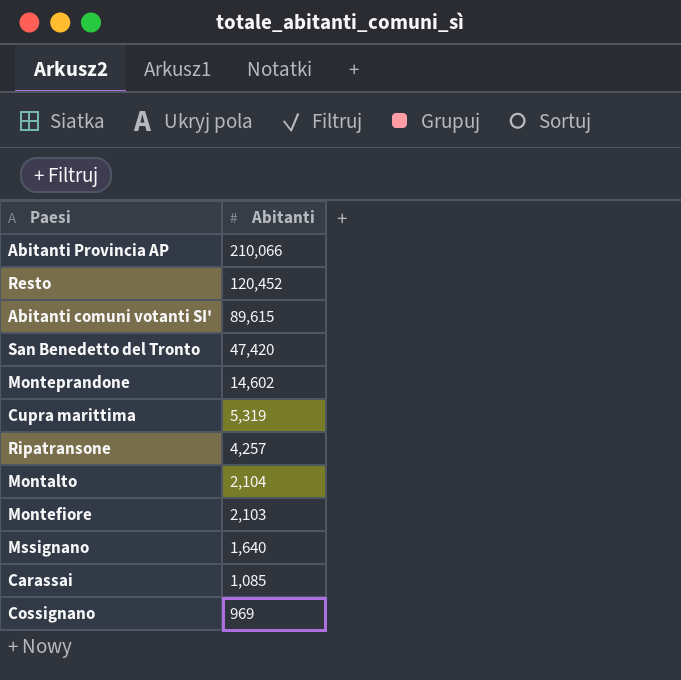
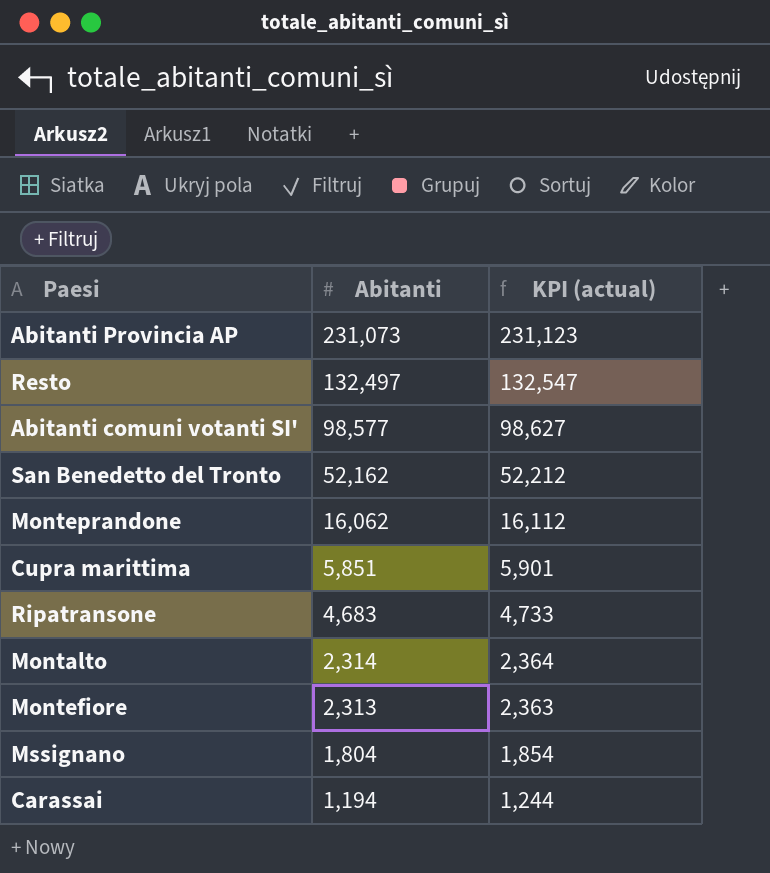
column KPI (actual) | formula: none -> [Abitanti] + 50
row Cossignano: 969 -> none
Abitanti Provincia AP | Abitanti: 210,066 -> 231,073
Resto | Abitanti: 120,452 -> 132,497
Abitanti comuni votanti SI' | Abitanti: 89,615 -> 98,577
San Benedetto del Tronto | Abitanti: 47,420 -> 52,162
Monteprandone | Abitanti: 14,602 -> 16,062
Cupra marittima | Abitanti: 5,319 -> 5,851
Ripatransone | Abitanti: 4,257 -> 4,683
Montalto | Abitanti: 2,104 -> 2,314
Montefiore | Abitanti: 2,103 -> 2,313
Mssignano | Abitanti: 1,640 -> 1,804
Carassai | Abitanti: 1,085 -> 1,194

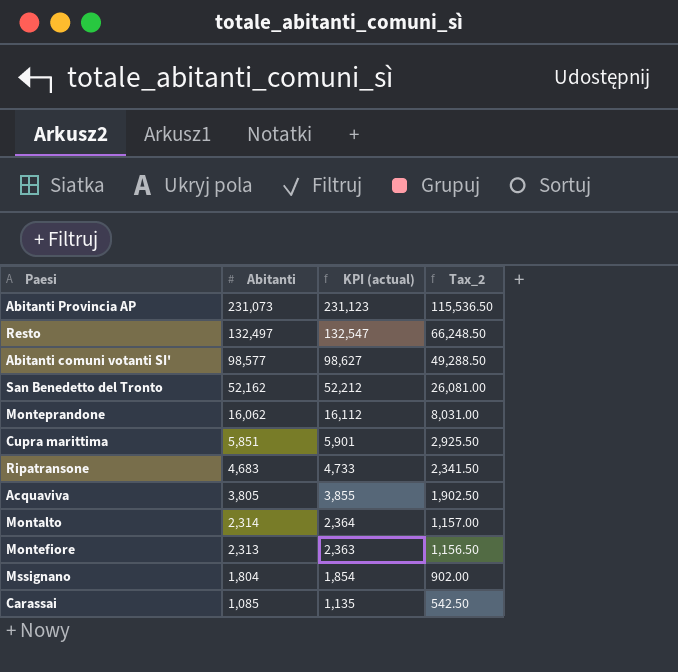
column Tax_2 | formula: none -> [Abitanti] * 0.5
row Acquaviva: none -> 3,805 | 3,855 | 1,902.50
Carassai | Abitanti: 1,194 -> 1,085
Carassai | KPI (actual): 1,244 -> 1,135

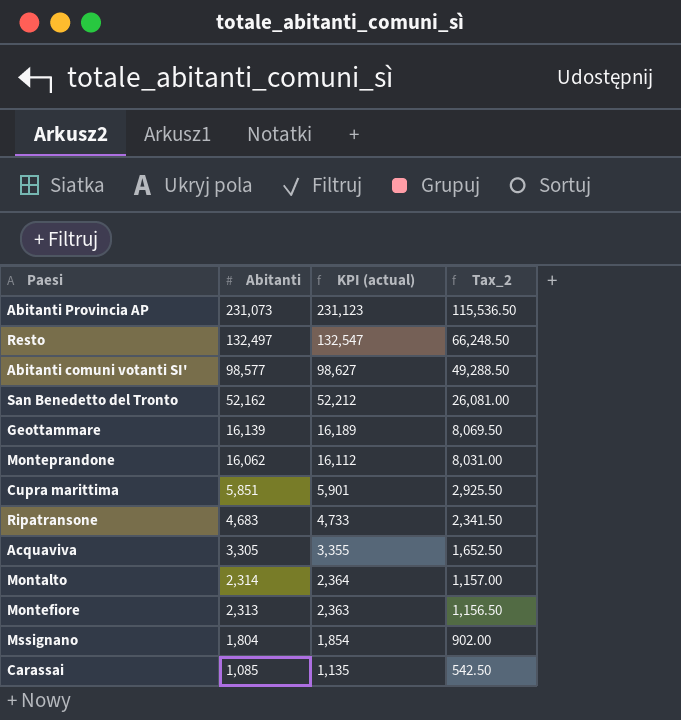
row Geottammare: none -> 16,139 | 16,189 | 8,069.50
Acquaviva | Abitanti: 3,805 -> 3,305
Acquaviva | KPI (actual): 3,855 -> 3,355
Acquaviva | Tax_2: 1,902.50 -> 1,652.50

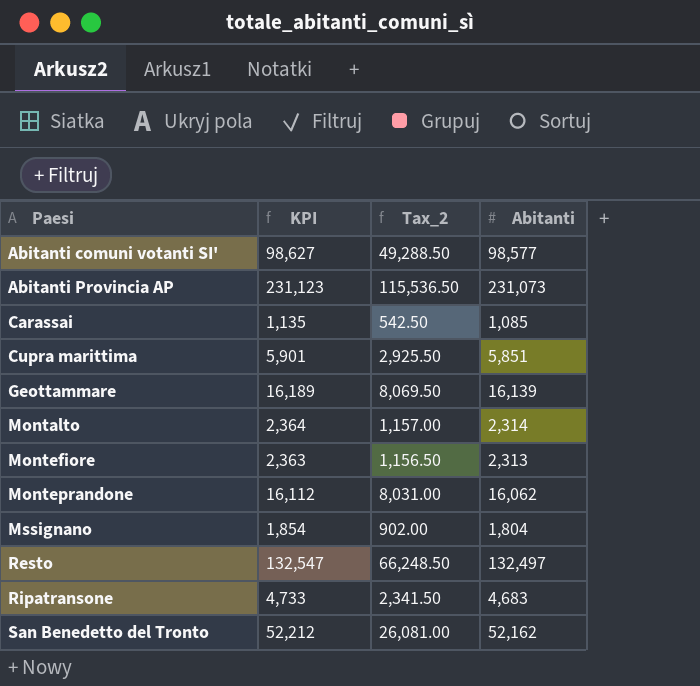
row order: Abitanti descending -> Paesi ascending
column name: KPI (actual) -> KPI
column Abitanti | position: 2 -> 4
row Acquaviva: 3,305 | 3,355 | 1,652.50 -> none

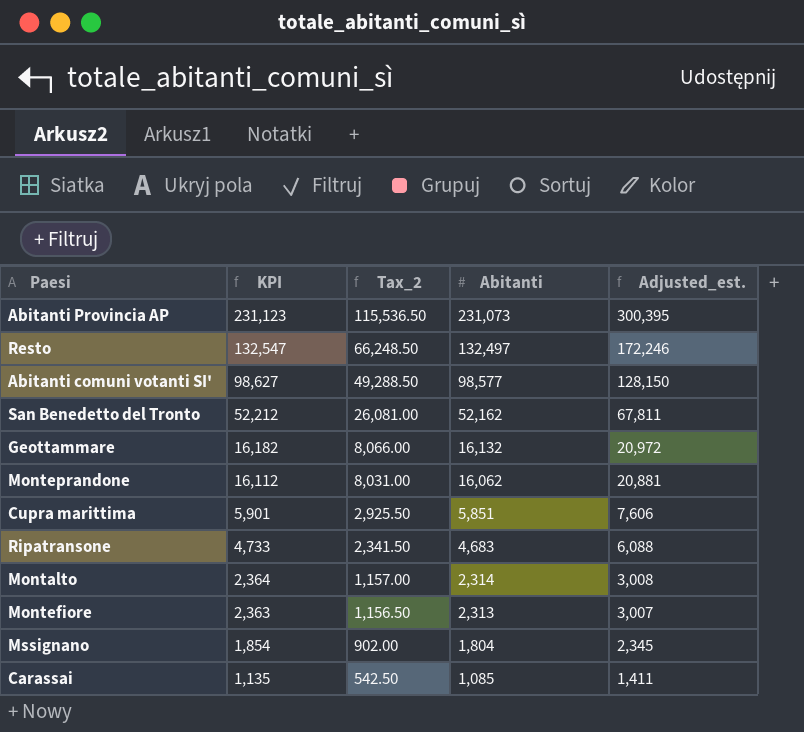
row order: Paesi ascending -> KPI descending
column Adjusted_est. | formula: none -> [Abitanti] * 1.3
Geottammare | KPI: 16,189 -> 16,182
Geottammare | Tax_2: 8,069.50 -> 8,066.00
Geottammare | Abitanti: 16,139 -> 16,132

